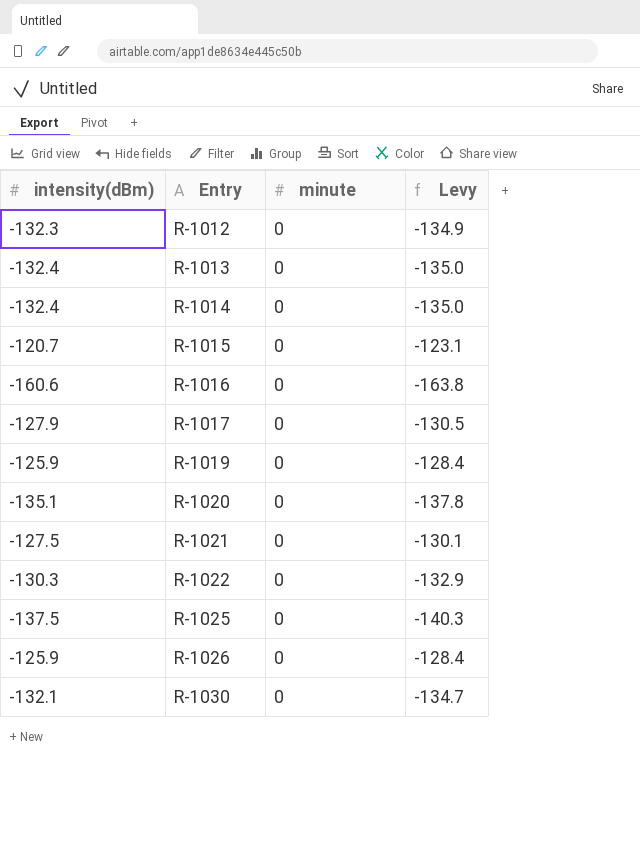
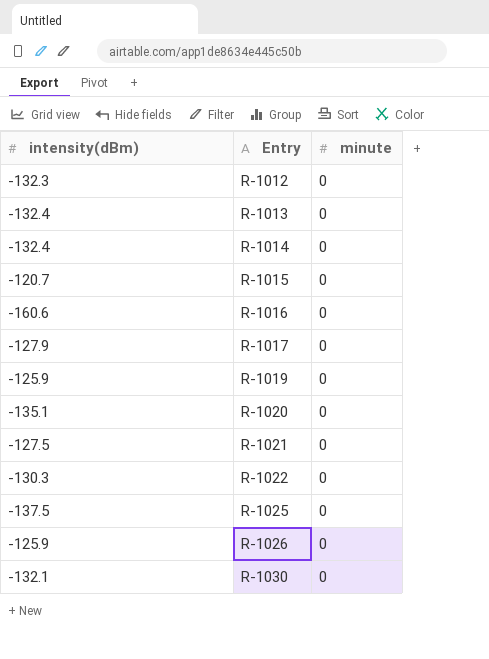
column Levy | formula: [intensity(dBm)] * 1.02 -> none

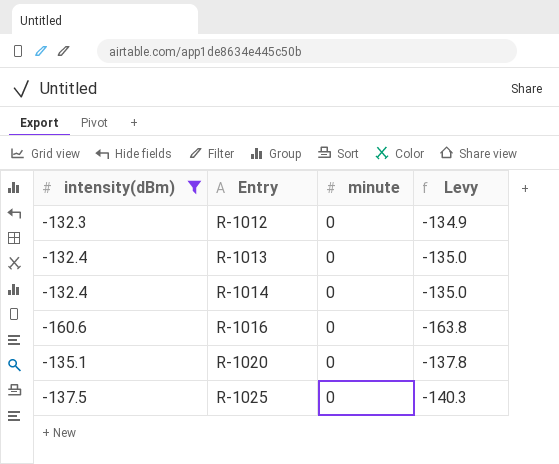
filter: none -> intensity(dBm) <= -132.3
column Levy | formula: none -> [intensity(dBm)] * 1.02

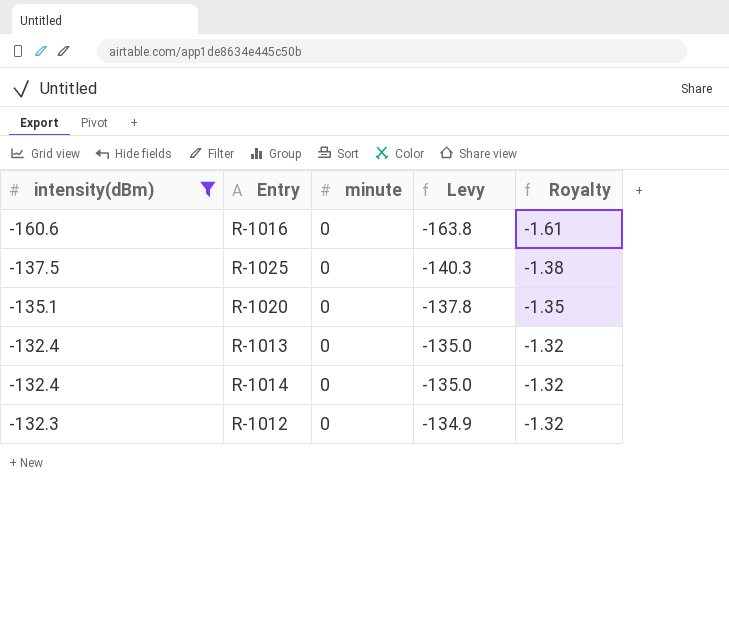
row order: Entry ascending -> intensity(dBm) ascending
column Royalty | formula: none -> [intensity(dBm)] * 0.01

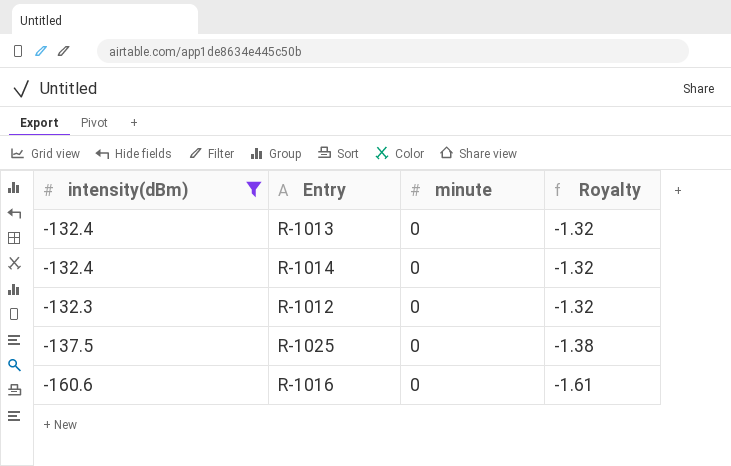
row order: intensity(dBm) ascending -> Royalty descending
column Levy | formula: [intensity(dBm)] * 1.02 -> none
row R-1020: -135.1 | 0 | -137.8 | -1.35 -> none

